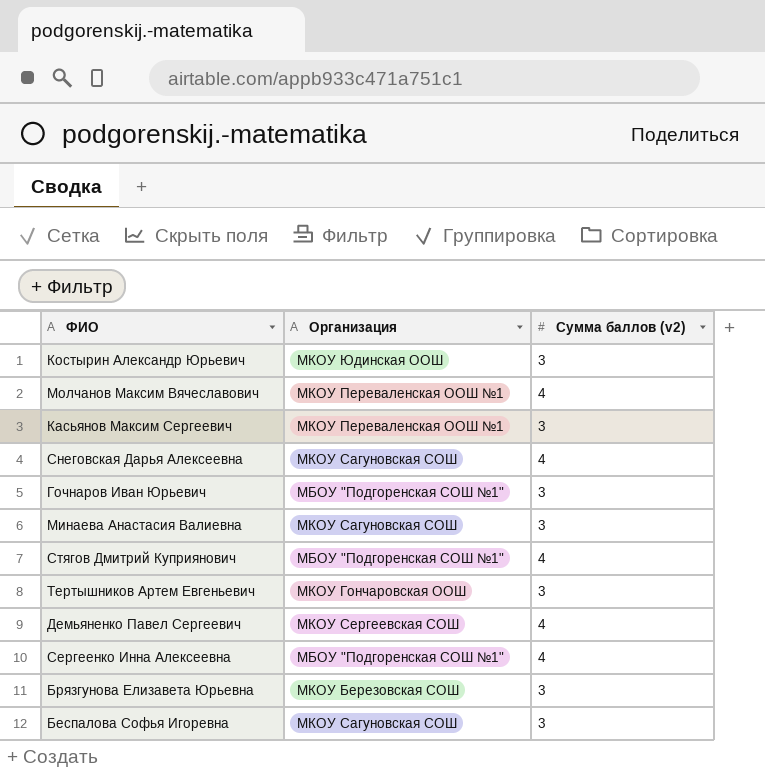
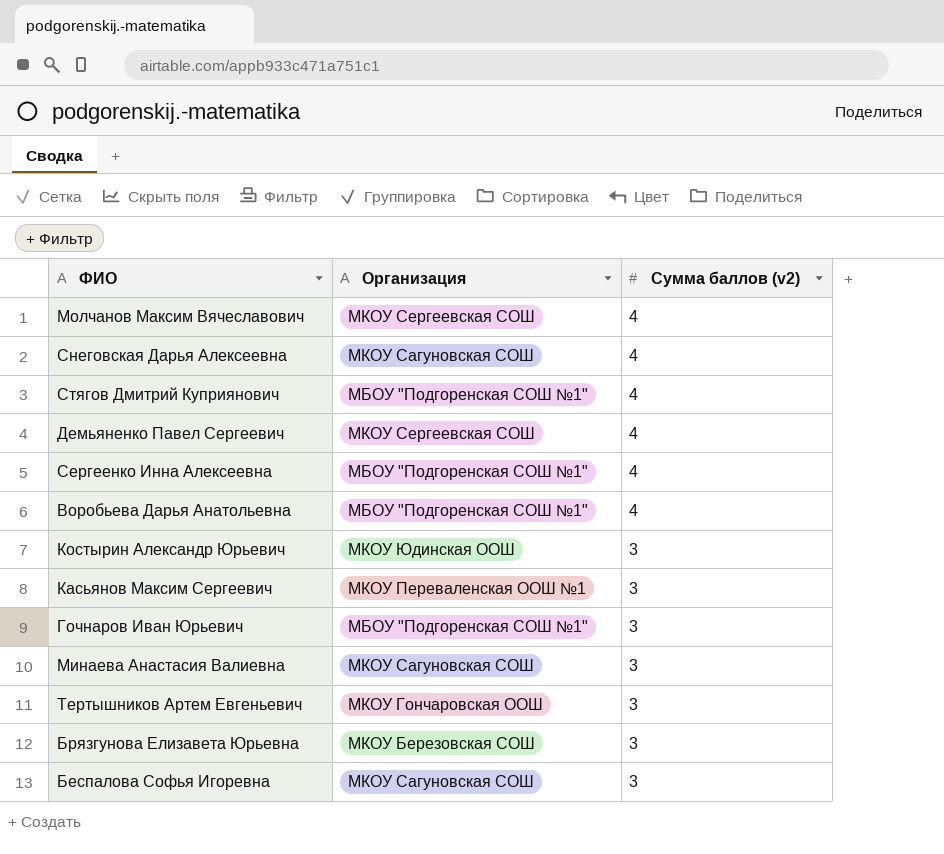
row order: none -> Сумма баллов (v2) descending
Молчанов Максим Вячеславович | Организация: МКОУ Переваленская ООШ №1 -> МКОУ Сергеевская СОШ
row Воробьева Дарья Анатольевна: none -> МБОУ "Подгоренская СОШ №1" | 4

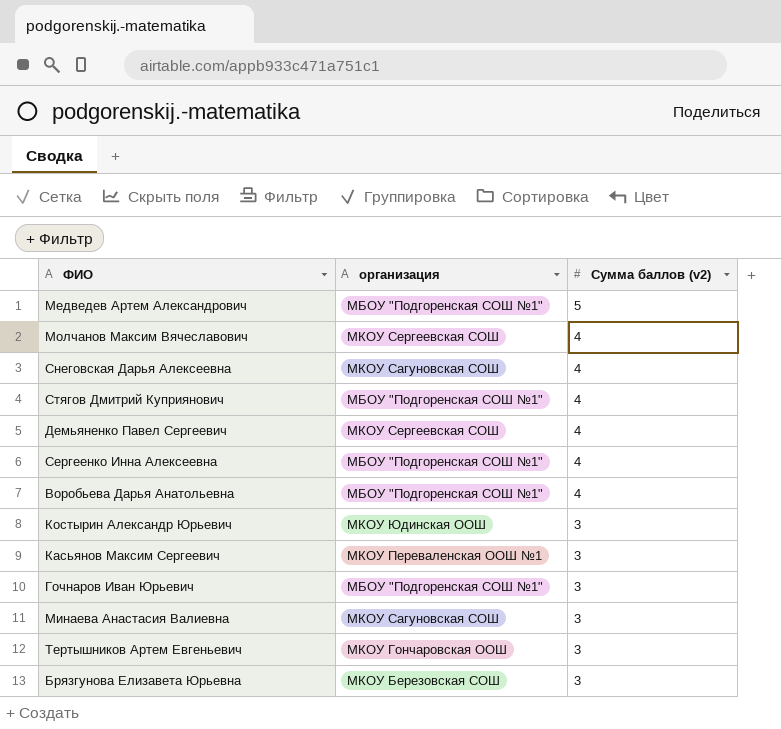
column name: Организация -> организация
row Беспалова Софья Игоревна: МКОУ Сагуновская СОШ | 3 -> none
row Медведев Артем Александрович: none -> МБОУ "Подгоренская СОШ №1" | 5

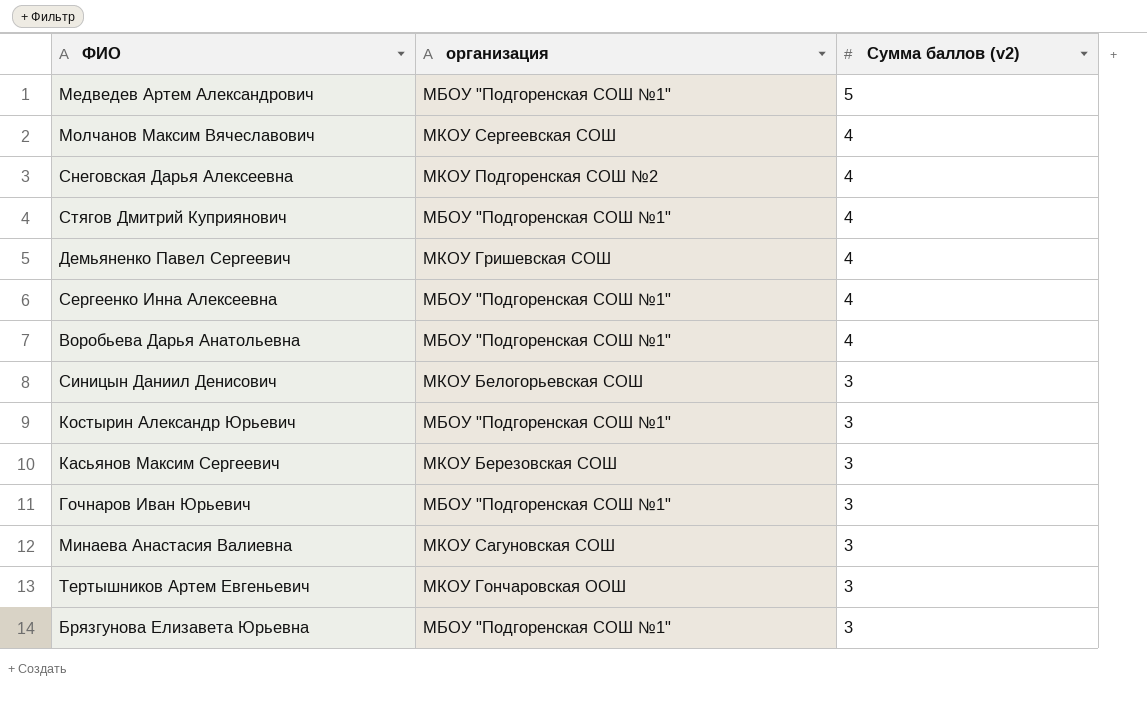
Снеговская Дарья Алексеевна | организация: МКОУ Сагуновская СОШ -> МКОУ Подгоренская СОШ №2
Демьяненко Павел Сергеевич | организация: МКОУ Сергеевская СОШ -> МКОУ Гришевская СОШ
row Синицын Даниил Денисович: none -> МКОУ Белогорьевская СОШ | 3
Костырин Александр Юрьевич | организация: МКОУ Юдинская ООШ -> МБОУ "Подгоренская СОШ №1"
Касьянов Максим Сергеевич | организация: МКОУ Переваленская ООШ №1 -> МКОУ Березовская СОШ
Брязгунова Елизавета Юрьевна | организация: МКОУ Березовская СОШ -> МБОУ "Подгоренская СОШ №1"

